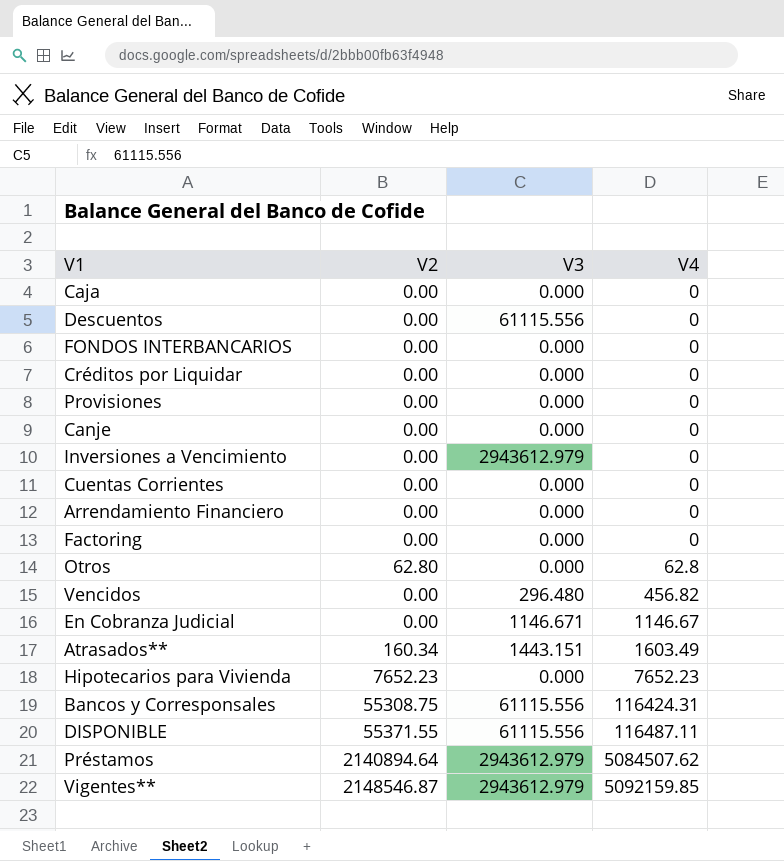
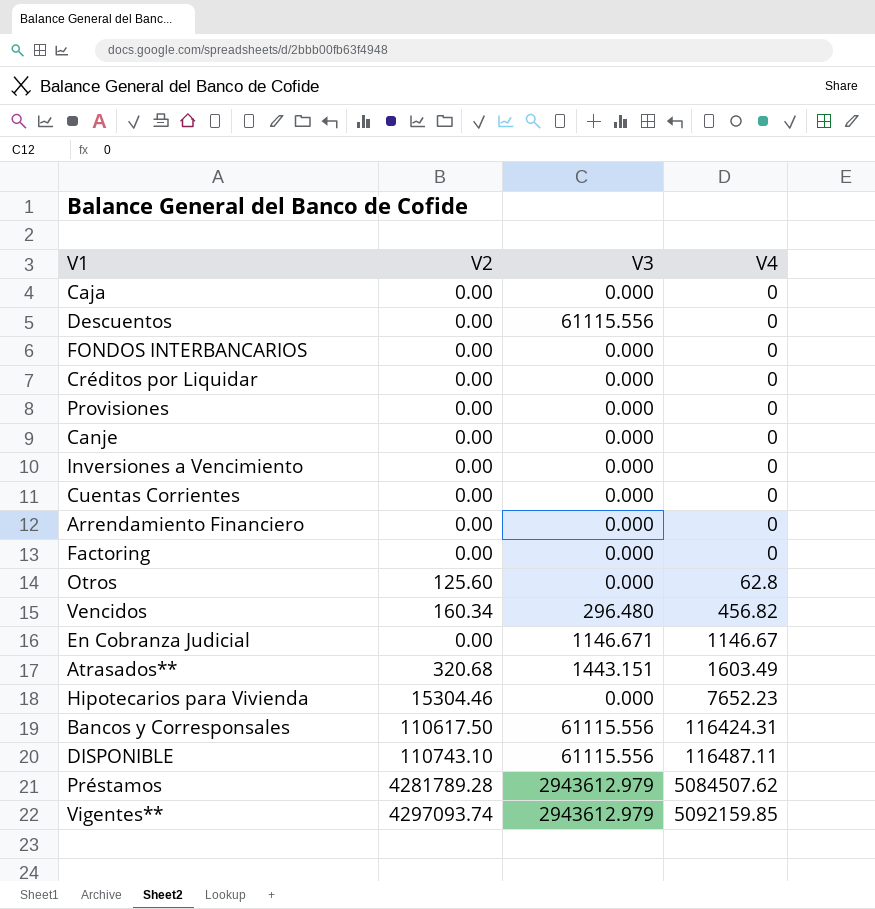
Inversiones a Vencimiento | V3: 2943612.979 -> 0.000
Otros | V2: 62.80 -> 125.60
Vencidos | V2: 0.00 -> 160.34
Atrasados** | V2: 160.34 -> 320.68
Hipotecarios para Vivienda | V2: 7652.23 -> 15304.46
Bancos y Corresponsales | V2: 55308.75 -> 110617.50
DISPONIBLE | V2: 55371.55 -> 110743.10
Préstamos | V2: 2140894.64 -> 4281789.28
Vigentes** | V2: 2148546.87 -> 4297093.74

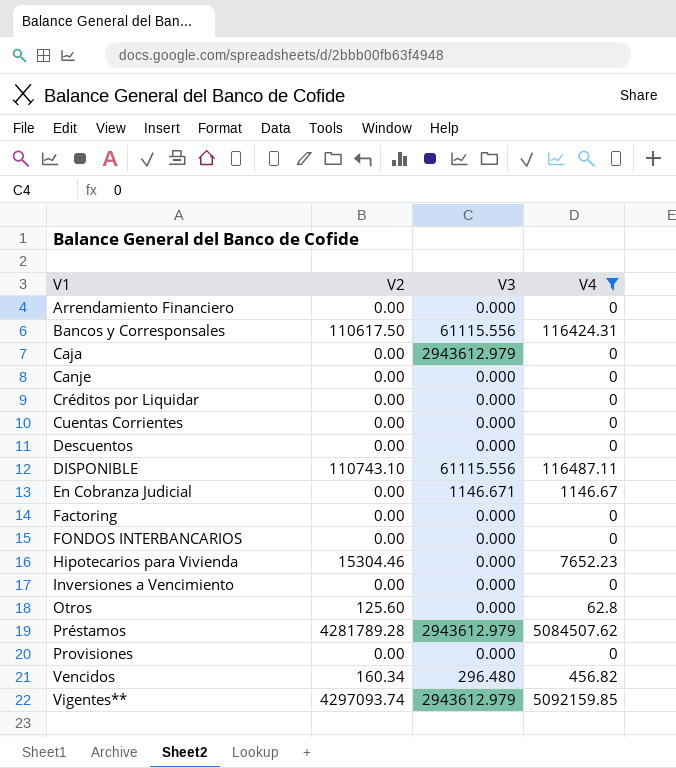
filter: none -> V4 != 1603.49
row order: V4 ascending -> V1 ascending
Caja | V3: 0.000 -> 2943612.979
Descuentos | V3: 61115.556 -> 0.000

